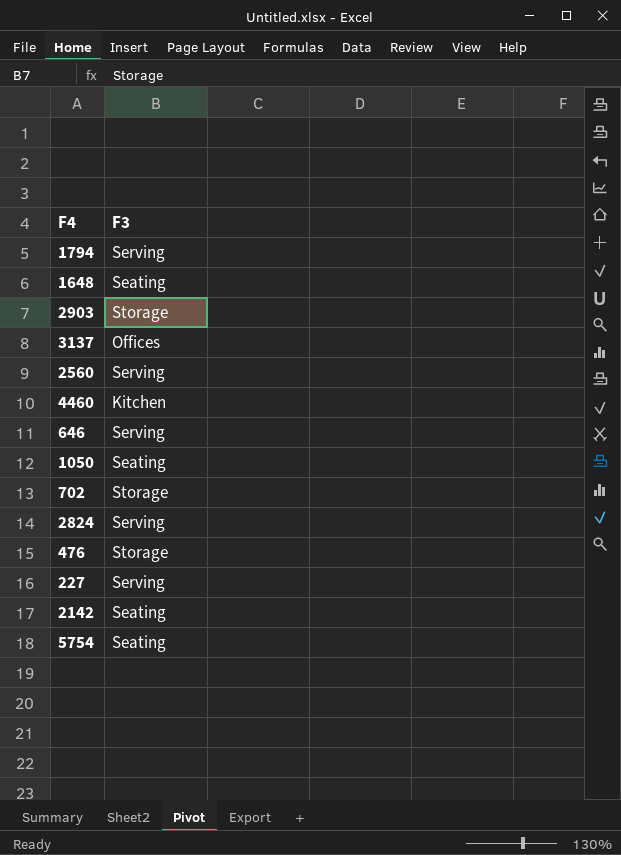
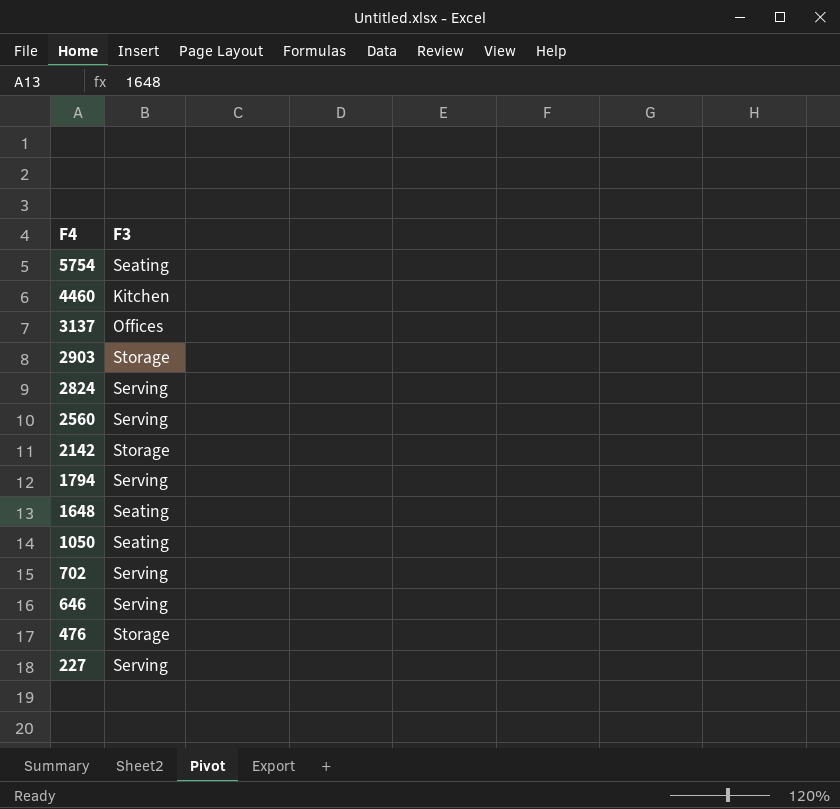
row order: none -> F4 descending
2142 | F3: Seating -> Storage
702 | F3: Storage -> Serving

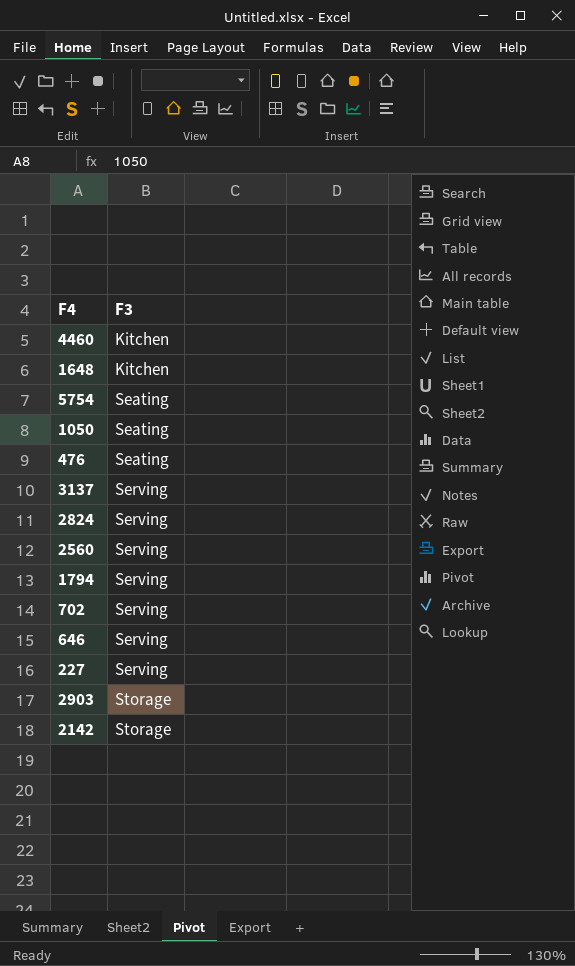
row order: F4 descending -> F3 ascending
1648 | F3: Seating -> Kitchen
476 | F3: Storage -> Seating
3137 | F3: Offices -> Serving

